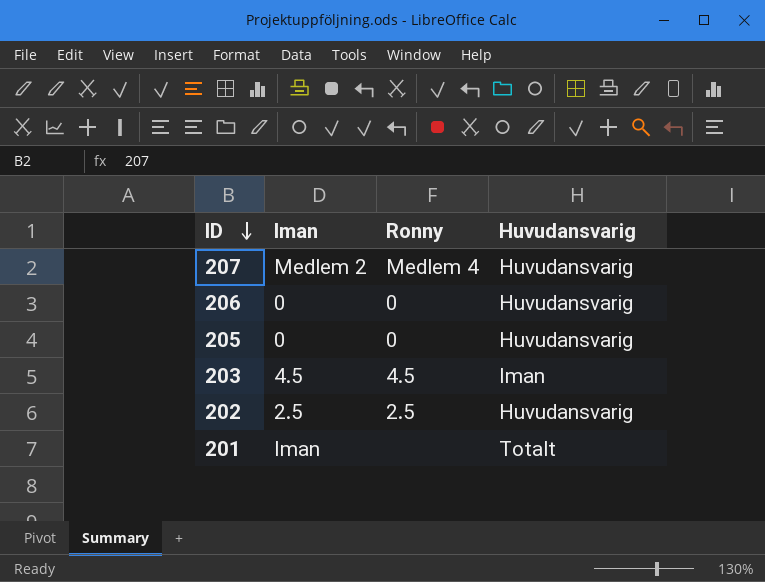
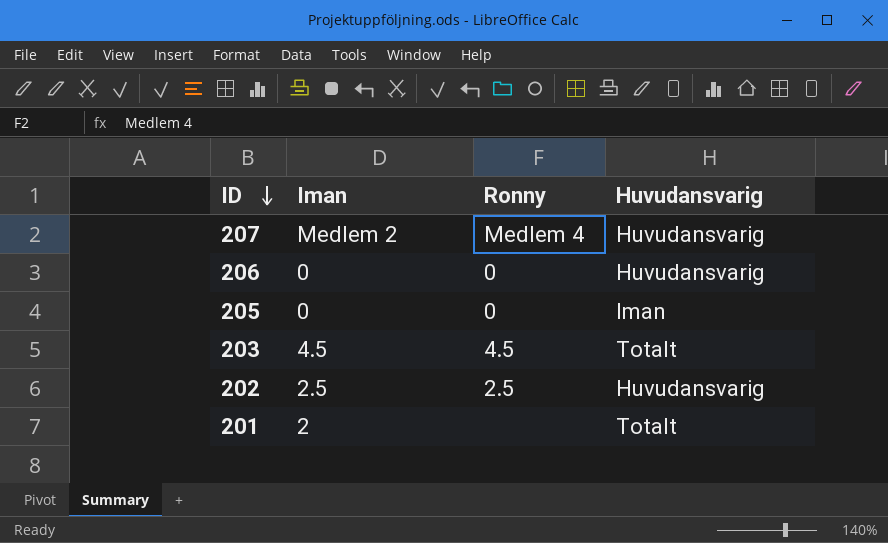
205 | Huvudansvarig: Huvudansvarig -> Iman
203 | Huvudansvarig: Iman -> Totalt
201 | Iman: Iman -> 2

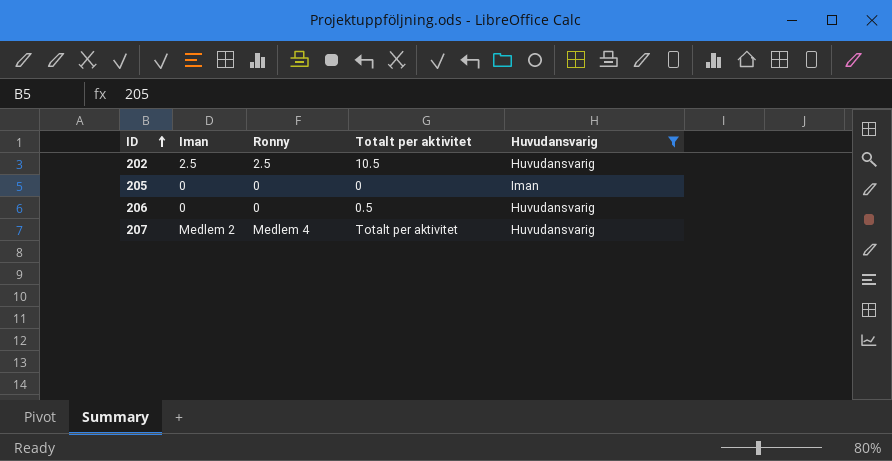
filter: none -> Huvudansvarig != Totalt
row order: ID descending -> ID ascending
column Totalt per aktivitet | position: none -> 4

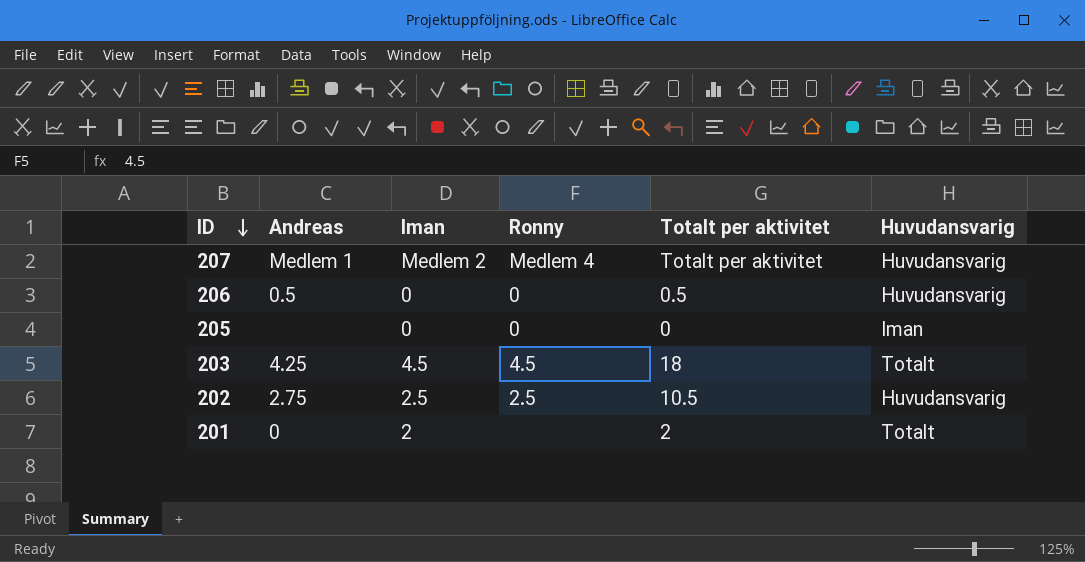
filter: Huvudansvarig != Totalt -> none
row order: ID ascending -> ID descending
column Andreas | position: none -> 2

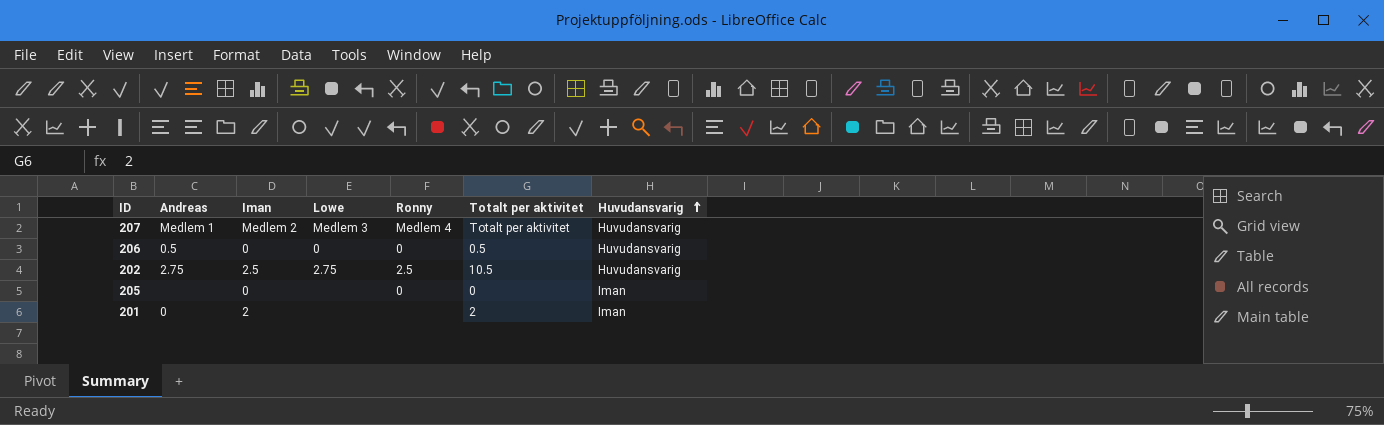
row order: ID descending -> Huvudansvarig ascending
column Lowe | position: none -> 4
row 203: 4.25 | 4.5 | 4.5 | 18 | Totalt -> none
201 | Huvudansvarig: Totalt -> Iman

